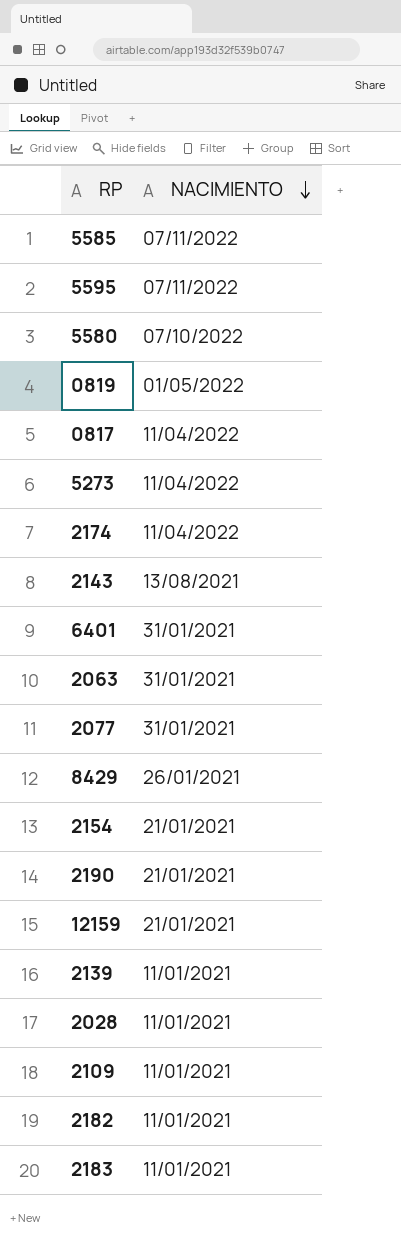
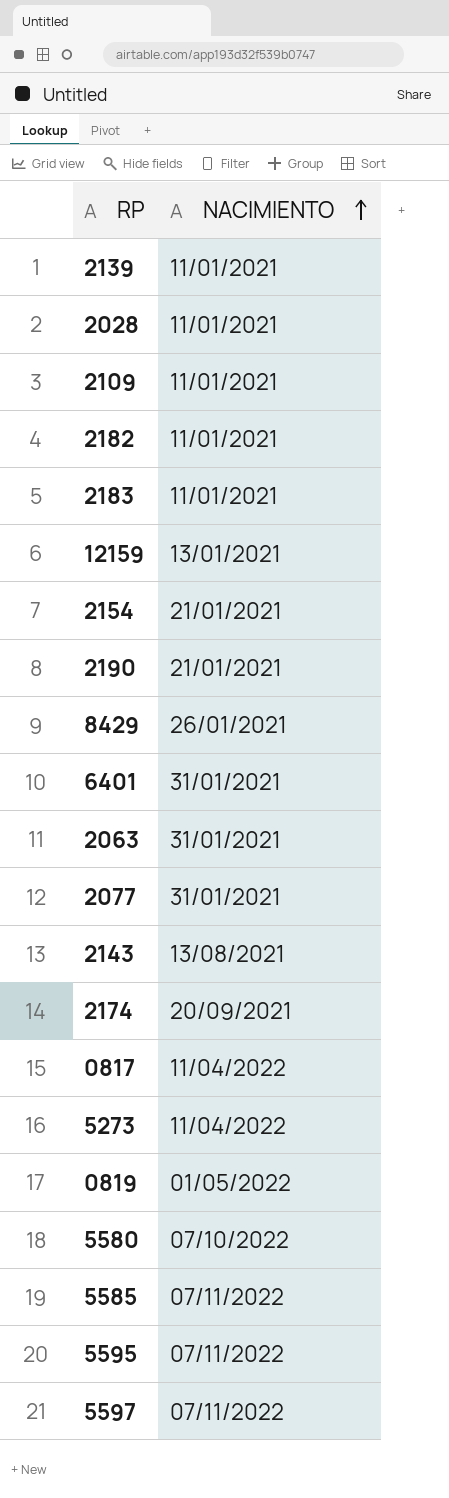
row order: NACIMIENTO descending -> NACIMIENTO ascending
12159 | NACIMIENTO: 21/01/2021 -> 13/01/2021
2174 | NACIMIENTO: 11/04/2022 -> 20/09/2021
row 5597: none -> 07/11/2022

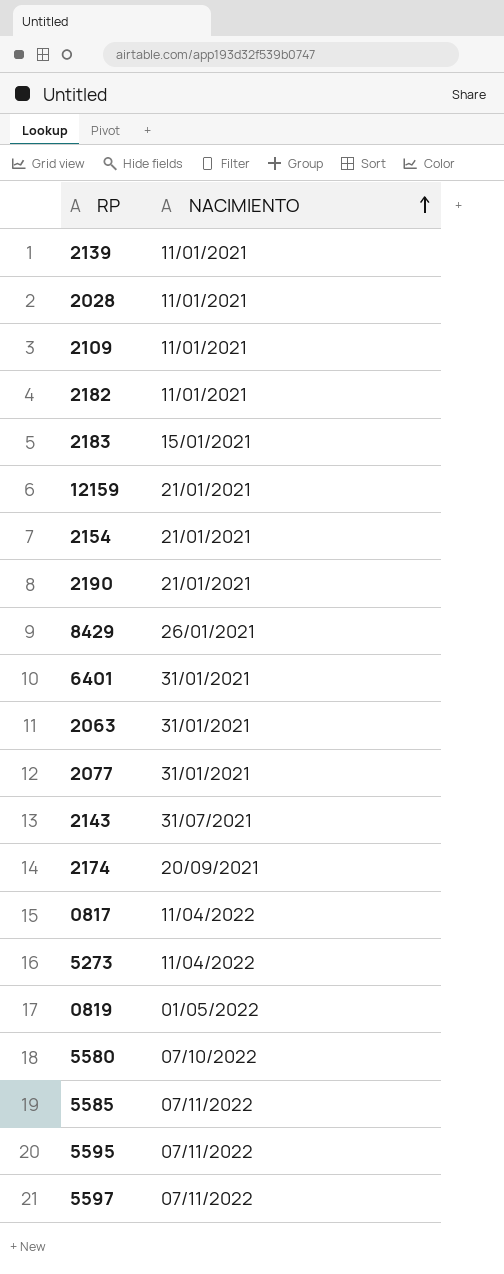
2183 | NACIMIENTO: 11/01/2021 -> 15/01/2021
12159 | NACIMIENTO: 13/01/2021 -> 21/01/2021
2143 | NACIMIENTO: 13/08/2021 -> 31/07/2021

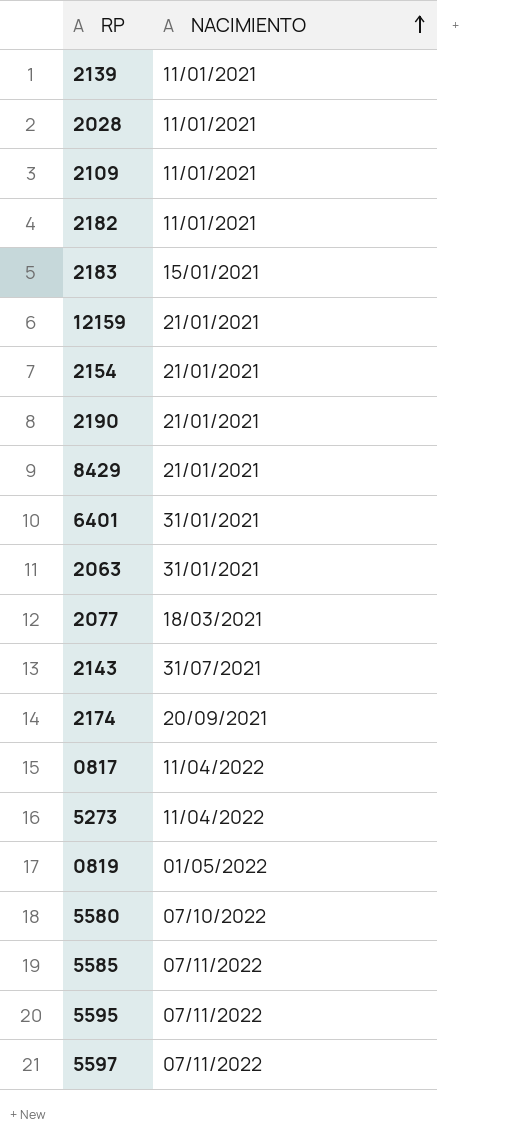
8429 | NACIMIENTO: 26/01/2021 -> 21/01/2021
2077 | NACIMIENTO: 31/01/2021 -> 18/03/2021

